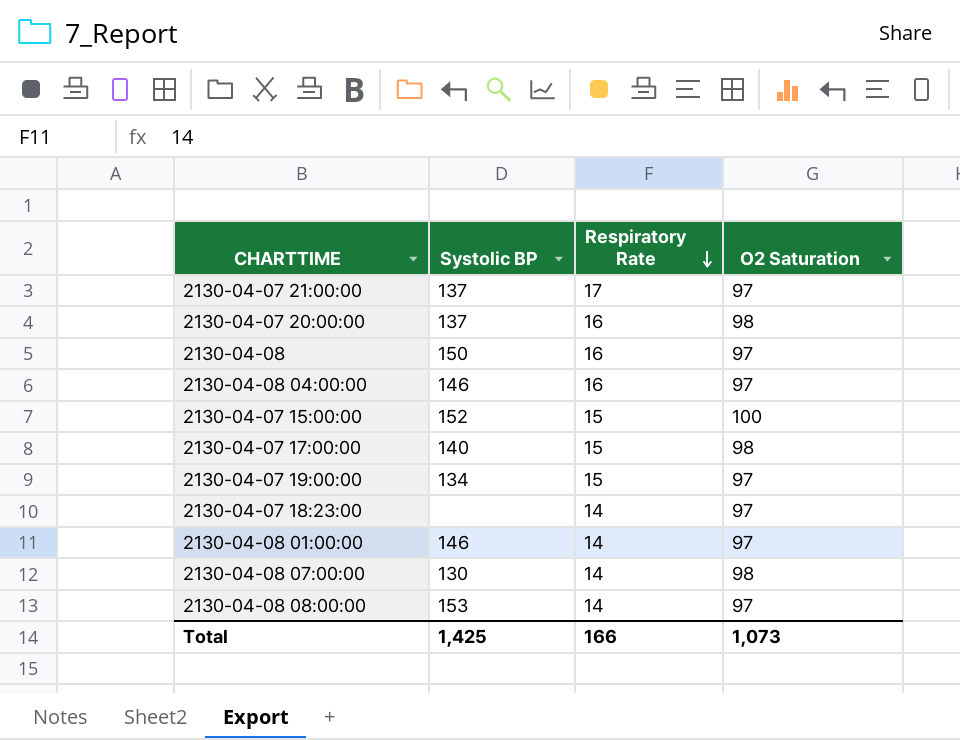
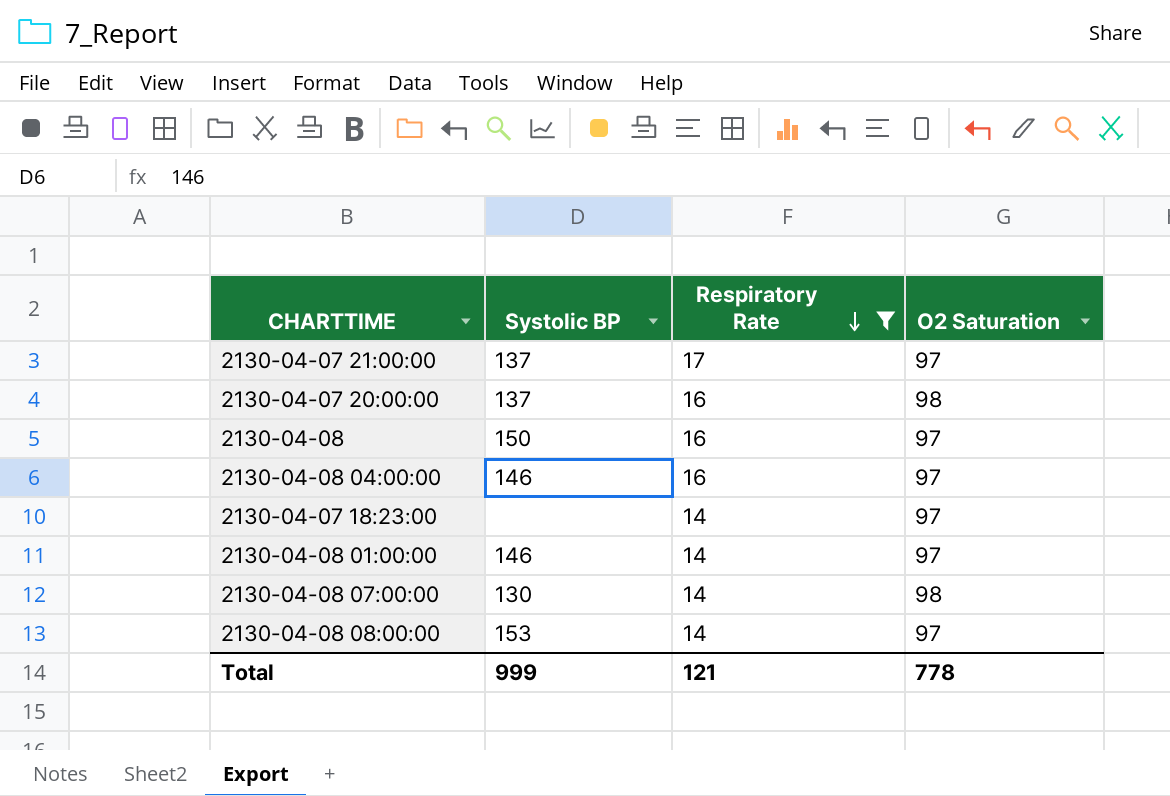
filter: none -> Respiratory Rate != 15
Total | Systolic BP: 1,425 -> 999
Total | Respiratory Rate: 166 -> 121
Total | O2 Saturation: 1,073 -> 778

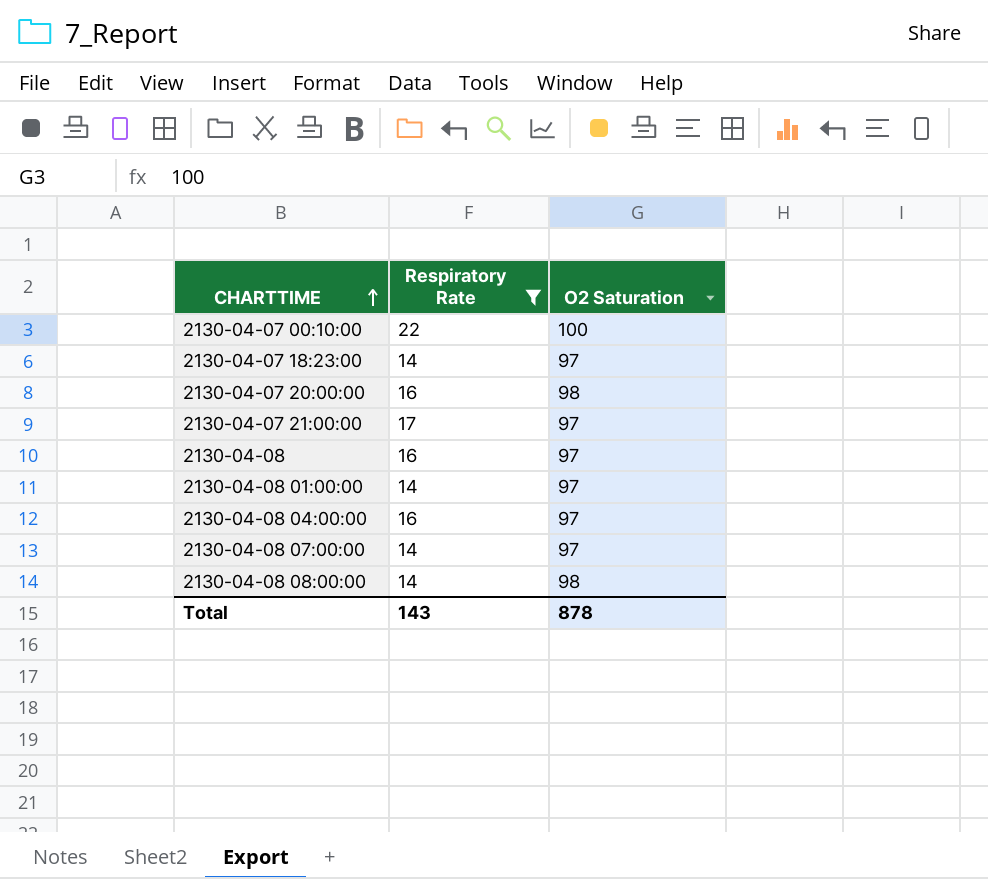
row order: Respiratory Rate descending -> CHARTTIME ascending
column Systolic BP | position: 2 -> none
row 2130-04-07 00:10:00: none -> 22 | 100
2130-04-08 07:00:00 | O2 Saturation: 98 -> 97
2130-04-08 08:00:00 | O2 Saturation: 97 -> 98
Total | Respiratory Rate: 121 -> 143
Total | O2 Saturation: 778 -> 878

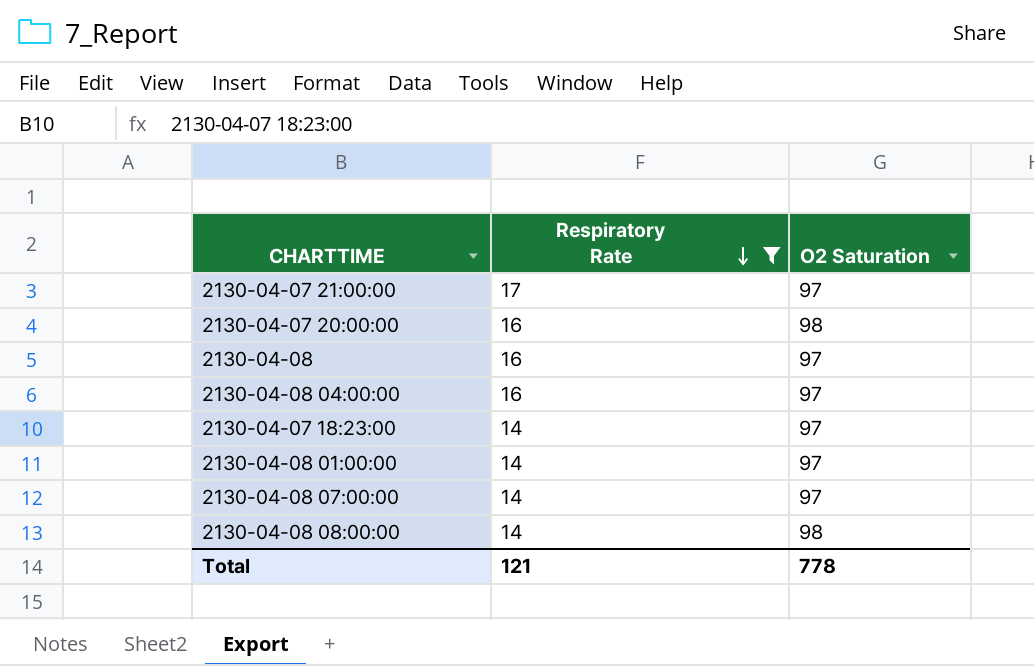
row order: CHARTTIME ascending -> Respiratory Rate descending
row 2130-04-07 00:10:00: 22 | 100 -> none
Total | Respiratory Rate: 143 -> 121
Total | O2 Saturation: 878 -> 778

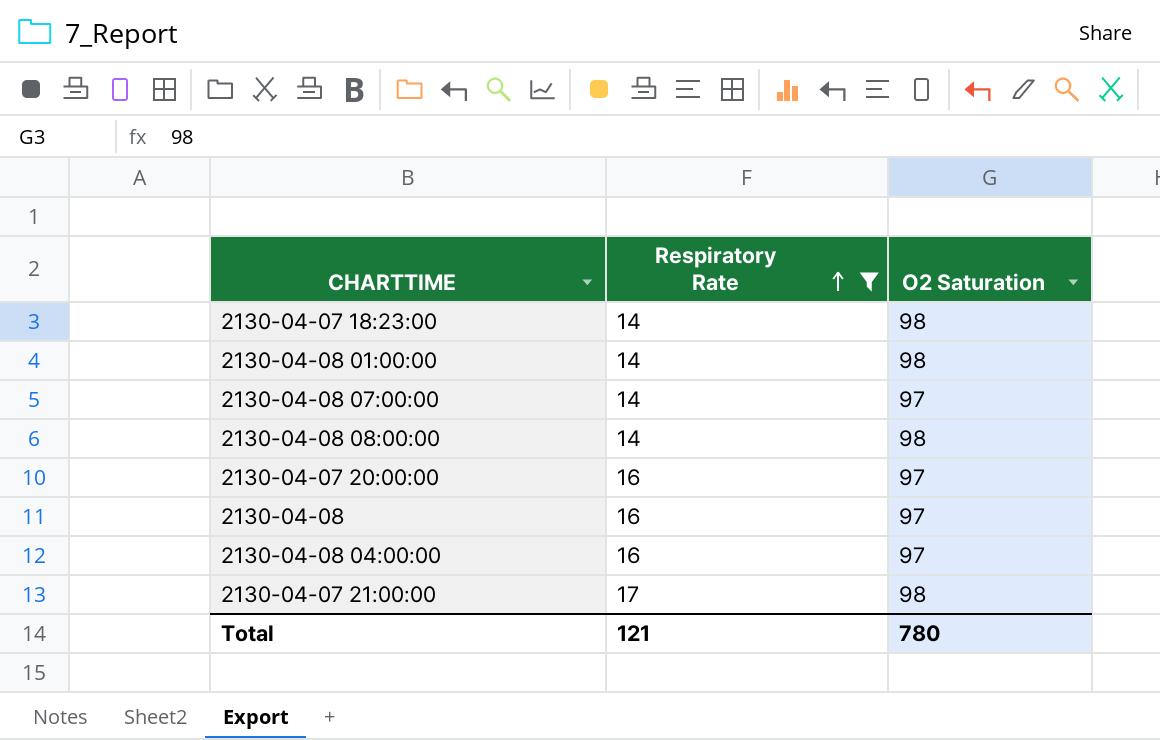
row order: Respiratory Rate descending -> Respiratory Rate ascending
2130-04-07 18:23:00 | O2 Saturation: 97 -> 98
2130-04-08 01:00:00 | O2 Saturation: 97 -> 98
2130-04-07 20:00:00 | O2 Saturation: 98 -> 97
2130-04-07 21:00:00 | O2 Saturation: 97 -> 98
Total | O2 Saturation: 778 -> 780

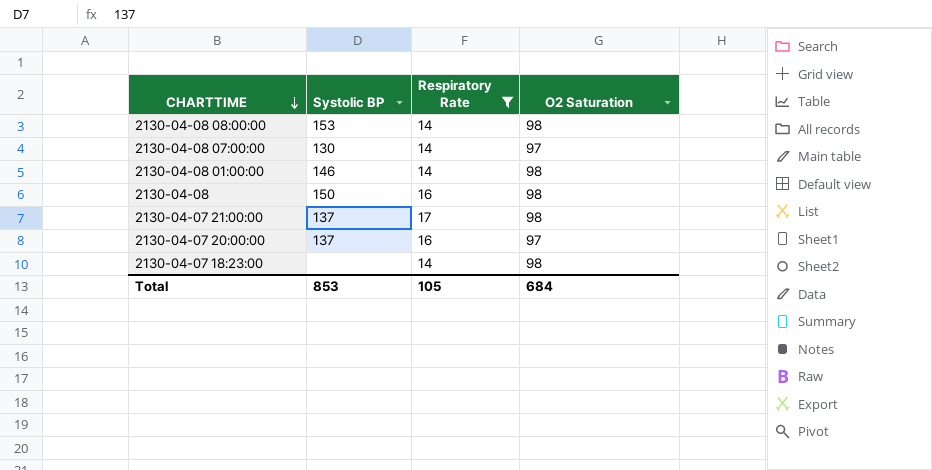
row order: Respiratory Rate ascending -> CHARTTIME descending
column Systolic BP | position: none -> 2
row 2130-04-08 04:00:00: 16 | 97 -> none
2130-04-08 | O2 Saturation: 97 -> 98
Total | Respiratory Rate: 121 -> 105
Total | O2 Saturation: 780 -> 684

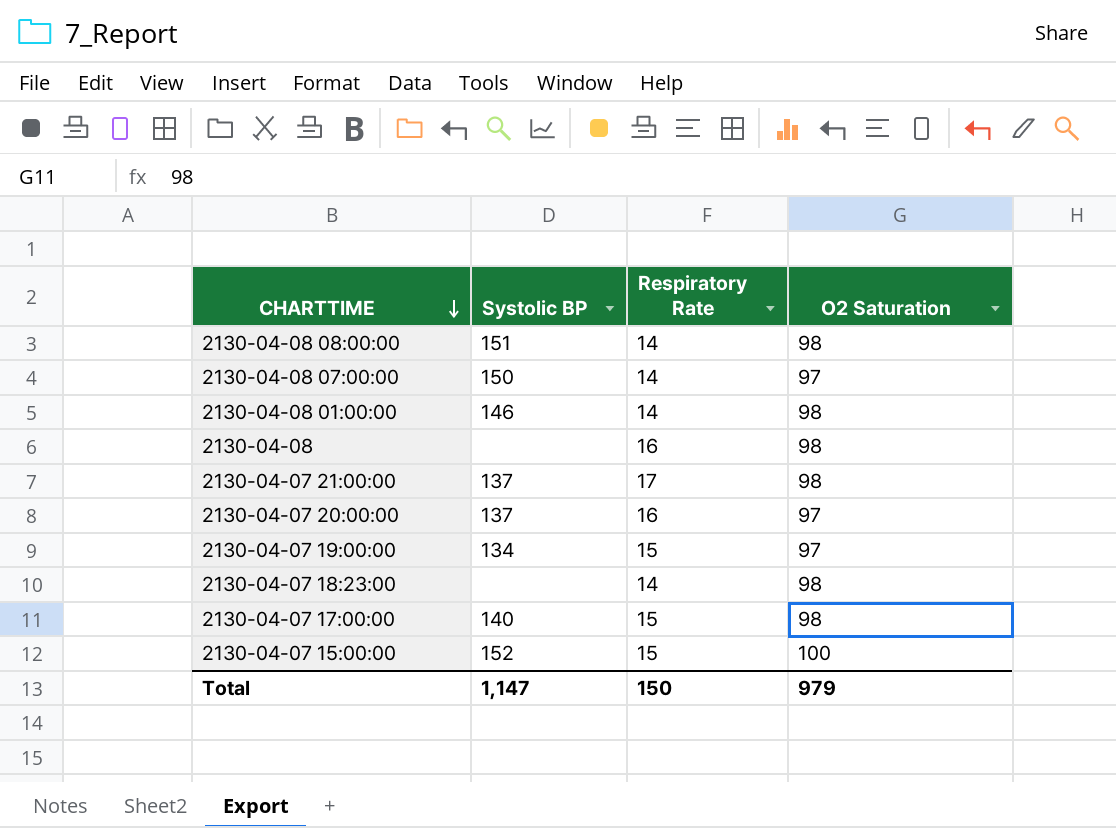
filter: Respiratory Rate != 15 -> none
2130-04-08 08:00:00 | Systolic BP: 153 -> 151
2130-04-08 07:00:00 | Systolic BP: 130 -> 150
2130-04-08 | Systolic BP: 150 -> none
Total | Systolic BP: 853 -> 1,147
Total | Respiratory Rate: 105 -> 150
Total | O2 Saturation: 684 -> 979

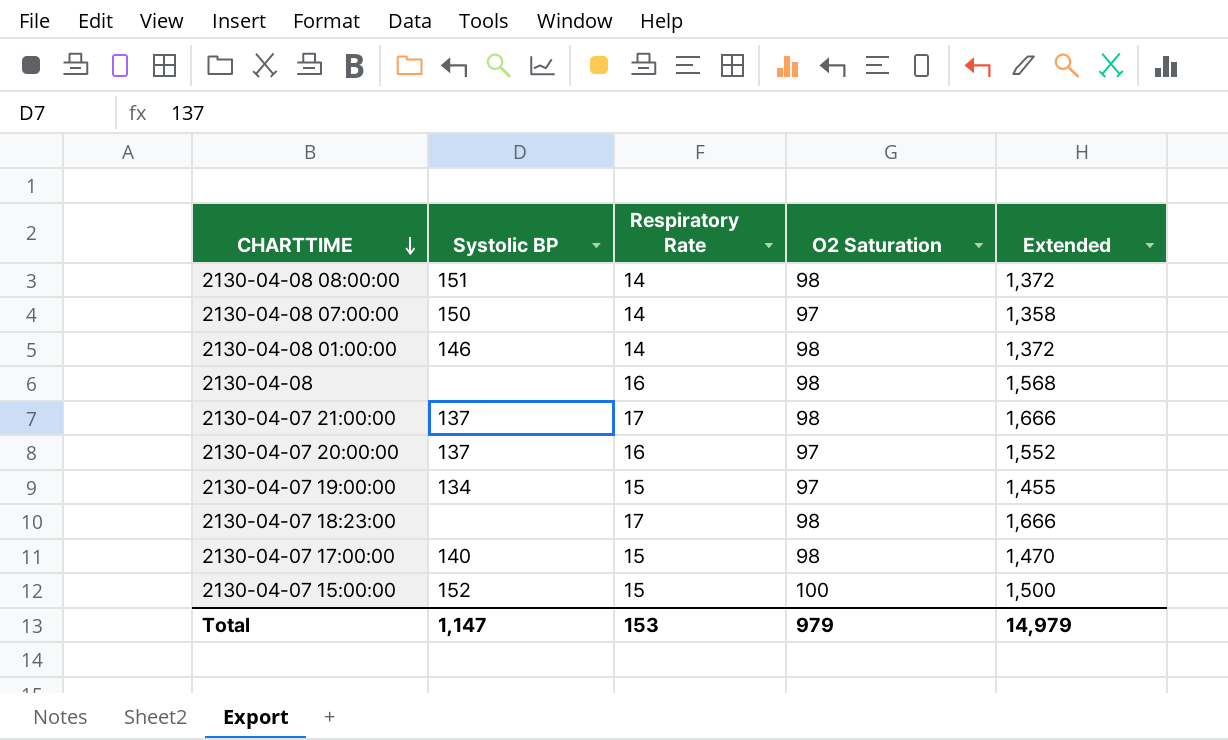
column Extended | formula: none -> [Respiratory Rate] * [O2 Saturation]
2130-04-07 18:23:00 | Respiratory Rate: 14 -> 17
Total | Respiratory Rate: 150 -> 153

